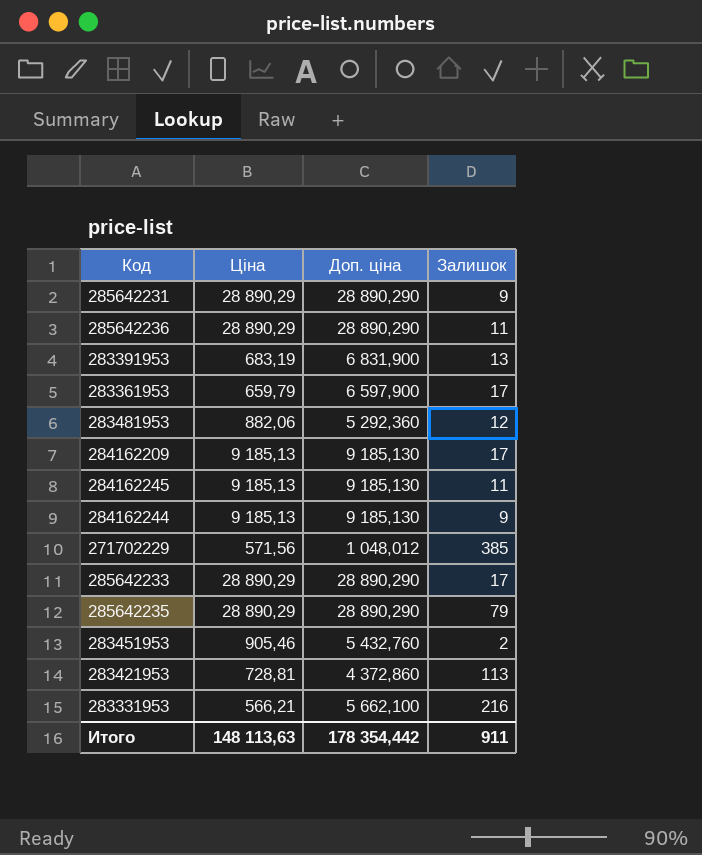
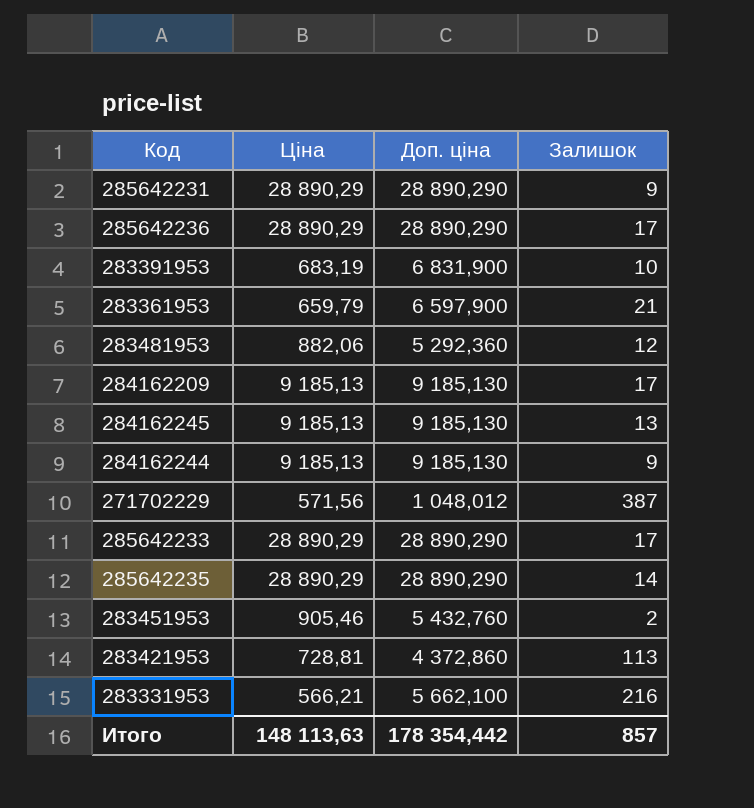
285642236 | Залишок: 11 -> 17
283391953 | Залишок: 13 -> 10
283361953 | Залишок: 17 -> 21
284162245 | Залишок: 11 -> 13
271702229 | Залишок: 385 -> 387
285642235 | Залишок: 79 -> 14
Итого | Залишок: 911 -> 857

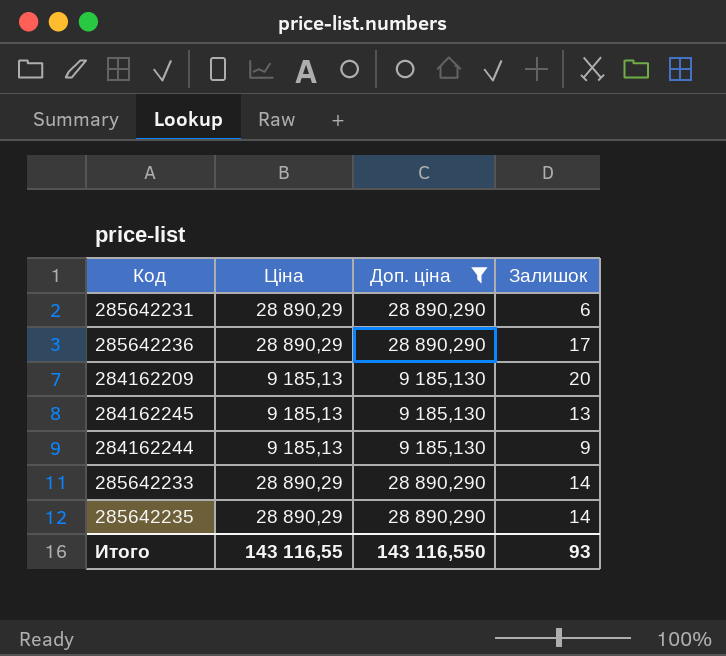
filter: none -> Доп. ціна >= 9 185,130
285642231 | Залишок: 9 -> 6
284162209 | Залишок: 17 -> 20
285642233 | Залишок: 17 -> 14
Итого | Ціна: 148 113,63 -> 143 116,55
Итого | Доп. ціна: 178 354,442 -> 143 116,550
Итого | Залишок: 857 -> 93

